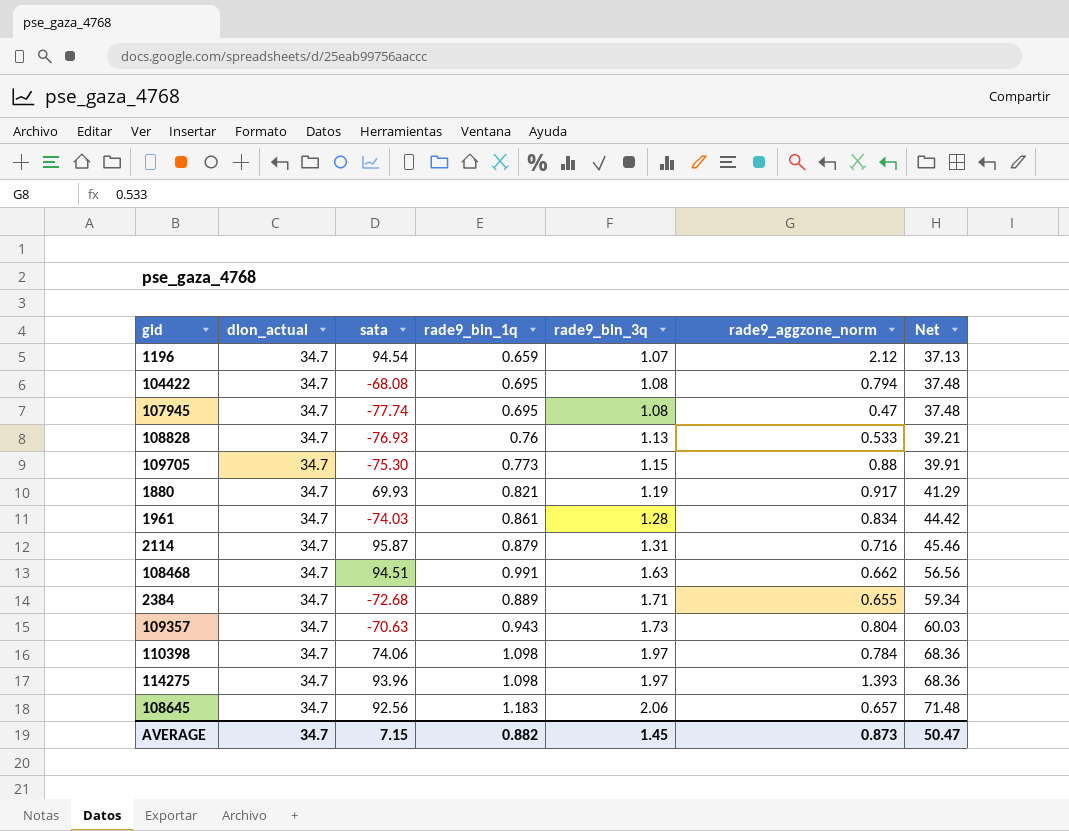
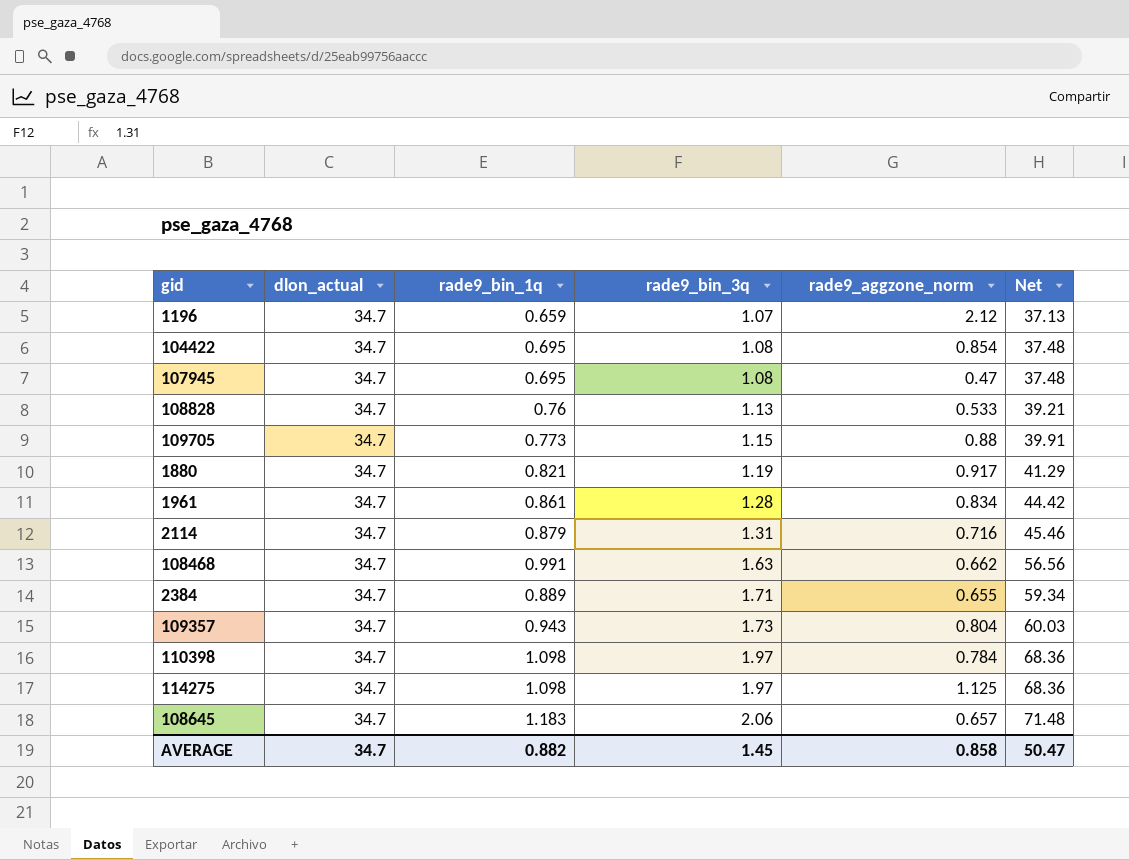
column sata | position: 3 -> none
104422 | rade9_aggzone_norm: 0.794 -> 0.854
114275 | rade9_aggzone_norm: 1.393 -> 1.125
AVERAGE | rade9_aggzone_norm: 0.873 -> 0.858

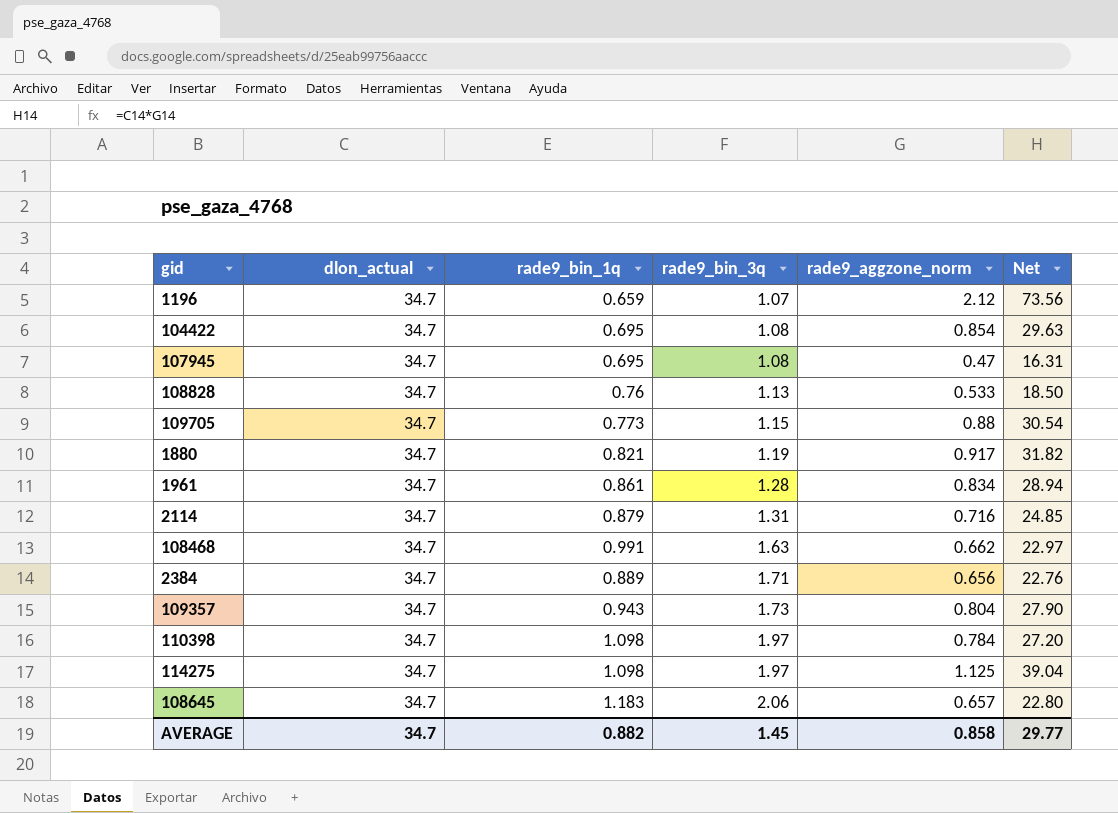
column Net | formula: [dlon_actual] * [rade9_bin_3q] -> [dlon_actual] * [rade9_aggzone_norm]
2384 | rade9_aggzone_norm: 0.655 -> 0.656
AVERAGE | Net: 50.47 -> 29.77

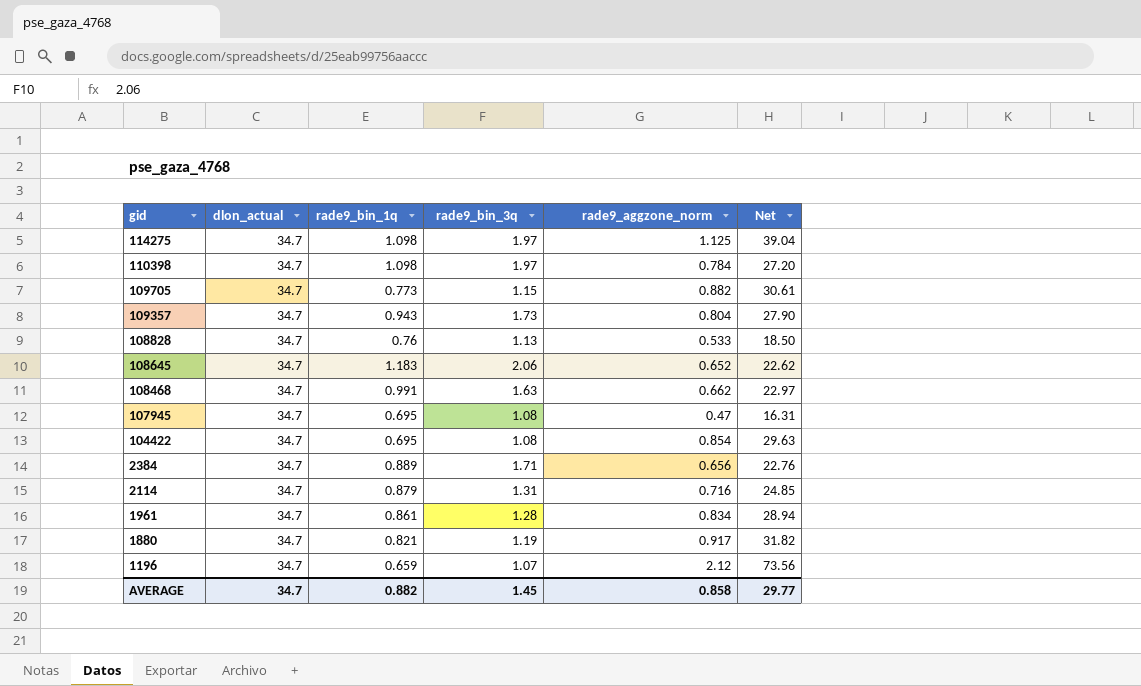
row order: rade9_bin_3q ascending -> gid descending
109705 | rade9_aggzone_norm: 0.88 -> 0.882
109705 | Net: 30.54 -> 30.61
108645 | rade9_aggzone_norm: 0.657 -> 0.652
108645 | Net: 22.80 -> 22.62

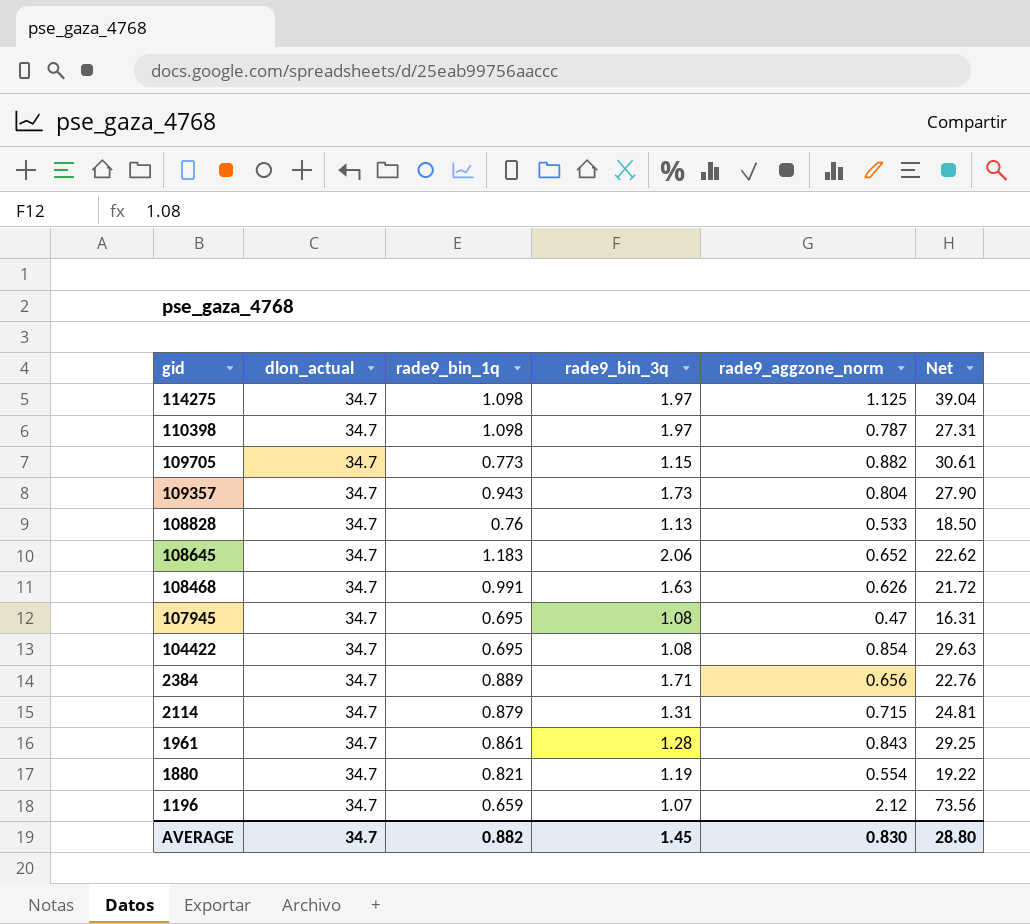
110398 | rade9_aggzone_norm: 0.784 -> 0.787
110398 | Net: 27.20 -> 27.31
108468 | rade9_aggzone_norm: 0.662 -> 0.626
108468 | Net: 22.97 -> 21.72
2114 | rade9_aggzone_norm: 0.716 -> 0.715
2114 | Net: 24.85 -> 24.81
1961 | rade9_aggzone_norm: 0.834 -> 0.843
1961 | Net: 28.94 -> 29.25
1880 | rade9_aggzone_norm: 0.917 -> 0.554
1880 | Net: 31.82 -> 19.22
AVERAGE | rade9_aggzone_norm: 0.858 -> 0.830
AVERAGE | Net: 29.77 -> 28.80

